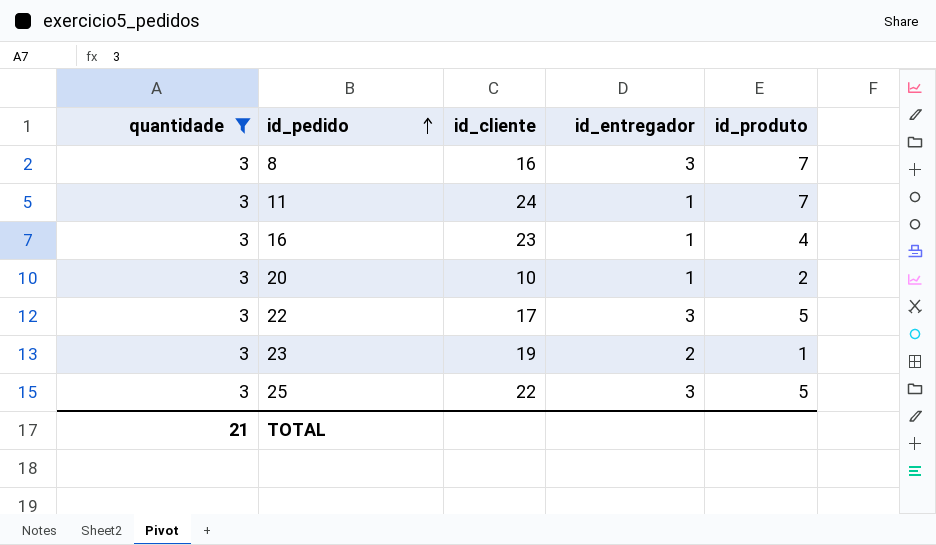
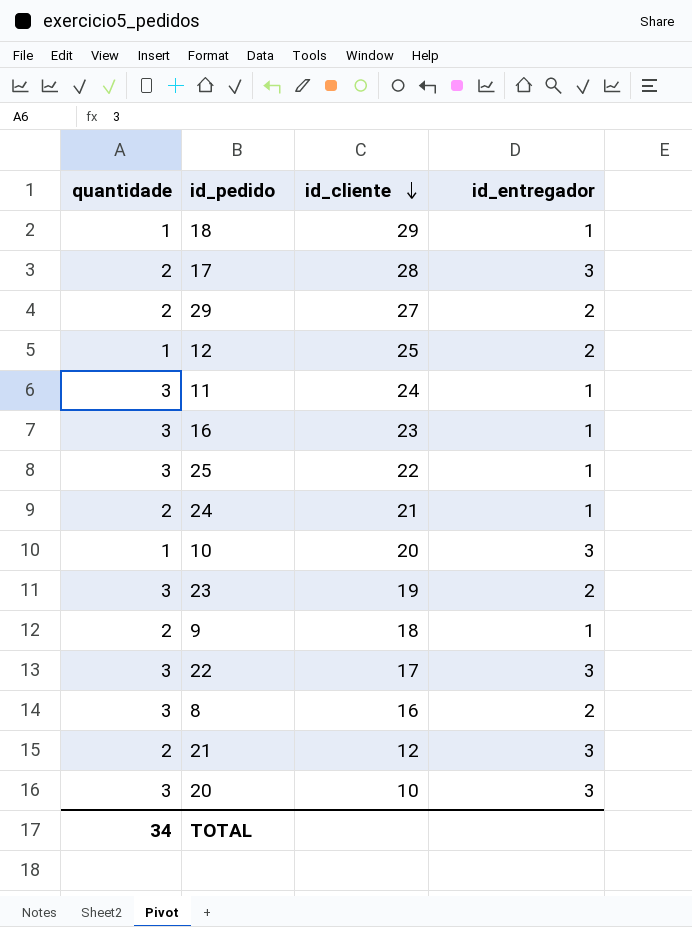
filter: quantidade = 3 -> none
row order: id_pedido ascending -> id_cliente descending
column id_produto | position: 5 -> none
25 | id_entregador: 3 -> 1
8 | id_entregador: 3 -> 2
20 | id_entregador: 1 -> 3
TOTAL | quantidade: 21 -> 34

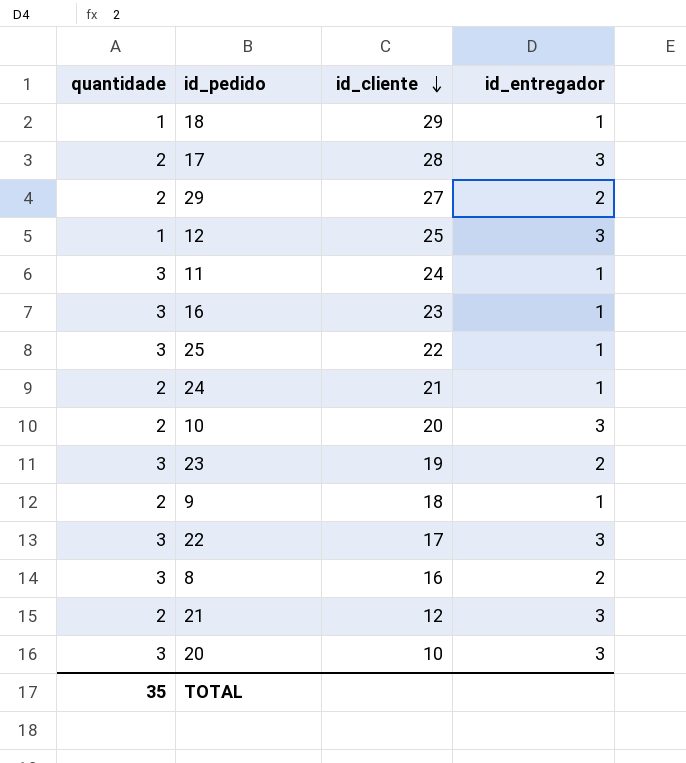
12 | id_entregador: 2 -> 3
10 | quantidade: 1 -> 2
TOTAL | quantidade: 34 -> 35

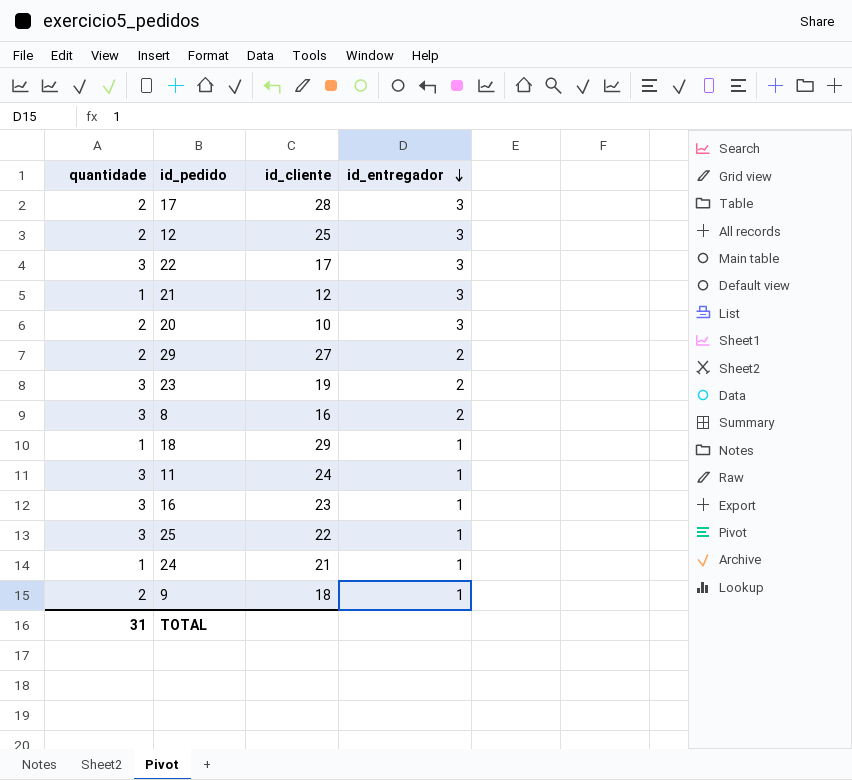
row order: id_cliente descending -> id_entregador descending
row 10: 2 | 20 | 3 -> none
12 | quantidade: 1 -> 2
21 | quantidade: 2 -> 1
20 | quantidade: 3 -> 2
24 | quantidade: 2 -> 1
TOTAL | quantidade: 35 -> 31

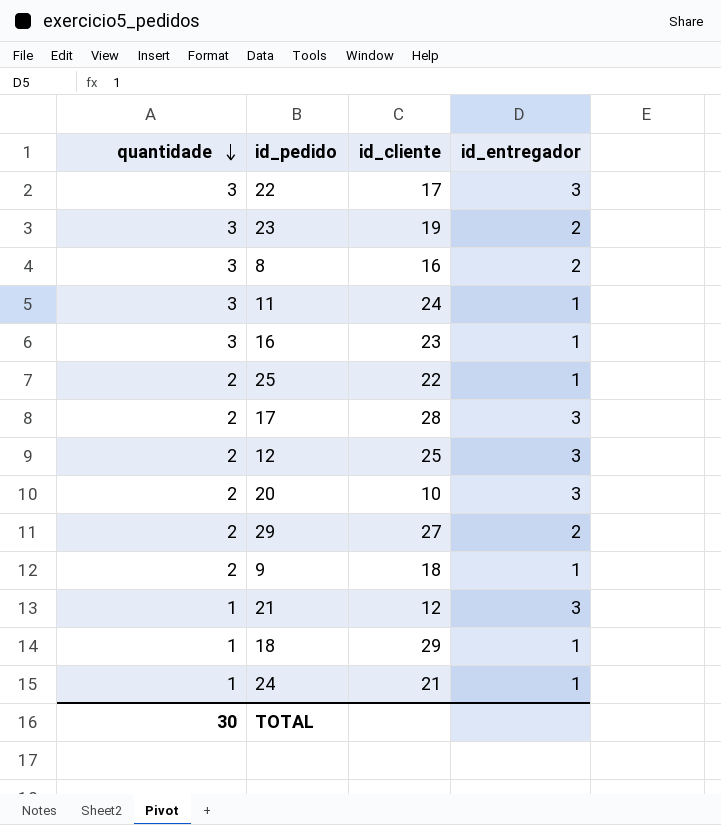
row order: id_entregador descending -> quantidade descending
25 | quantidade: 3 -> 2
TOTAL | quantidade: 31 -> 30

